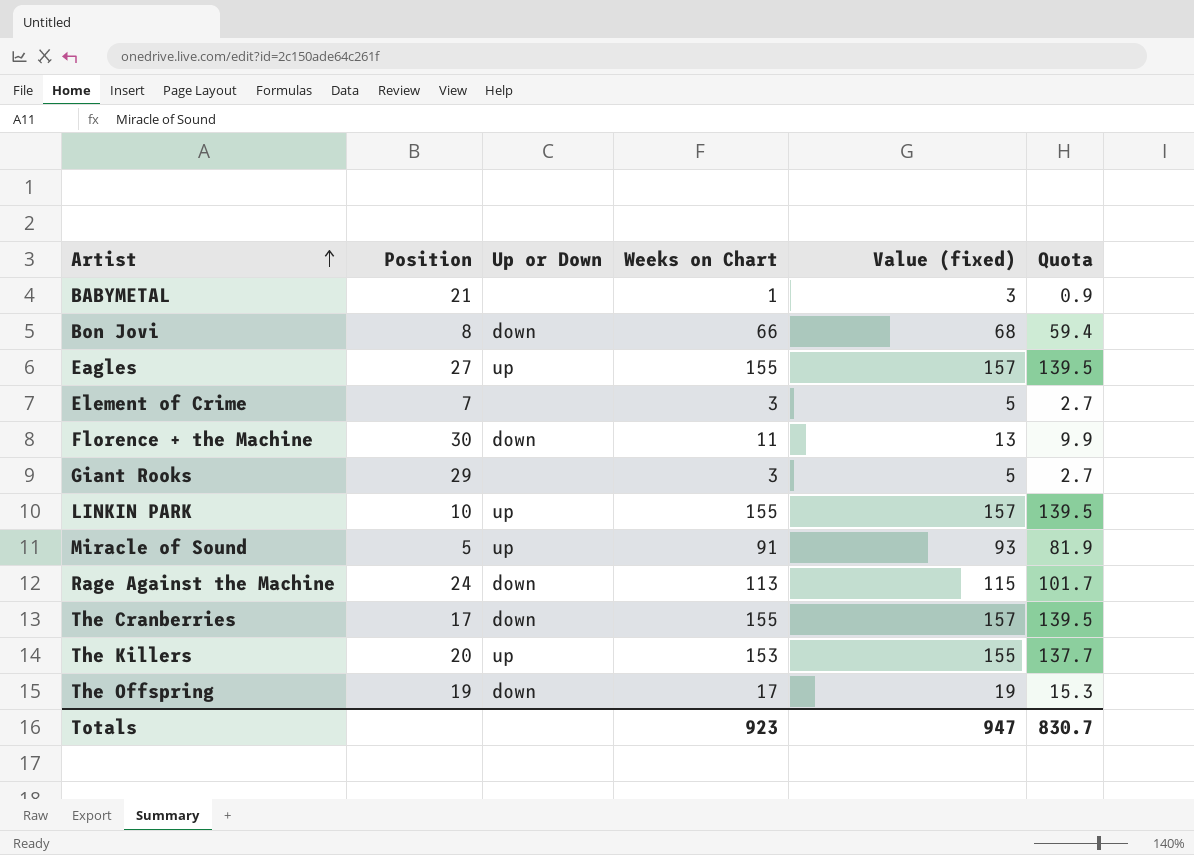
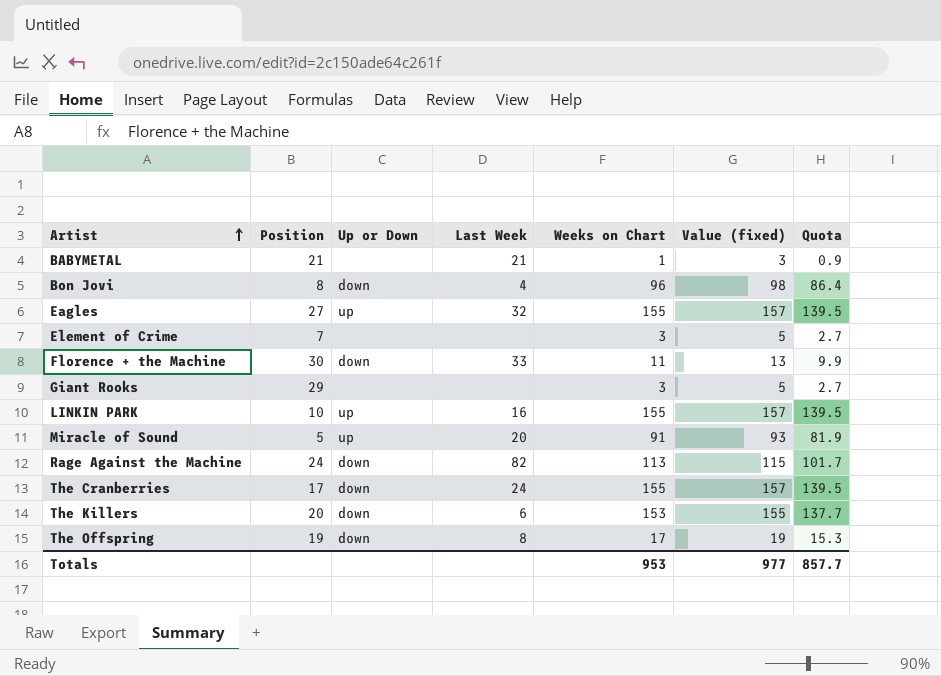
column Last Week | position: none -> 4
Bon Jovi | Weeks on Chart: 66 -> 96
Bon Jovi | Value (fixed): 68 -> 98
Bon Jovi | Quota: 59.4 -> 86.4
The Killers | Up or Down: up -> down
Totals | Weeks on Chart: 923 -> 953
Totals | Value (fixed): 947 -> 977
Totals | Quota: 830.7 -> 857.7

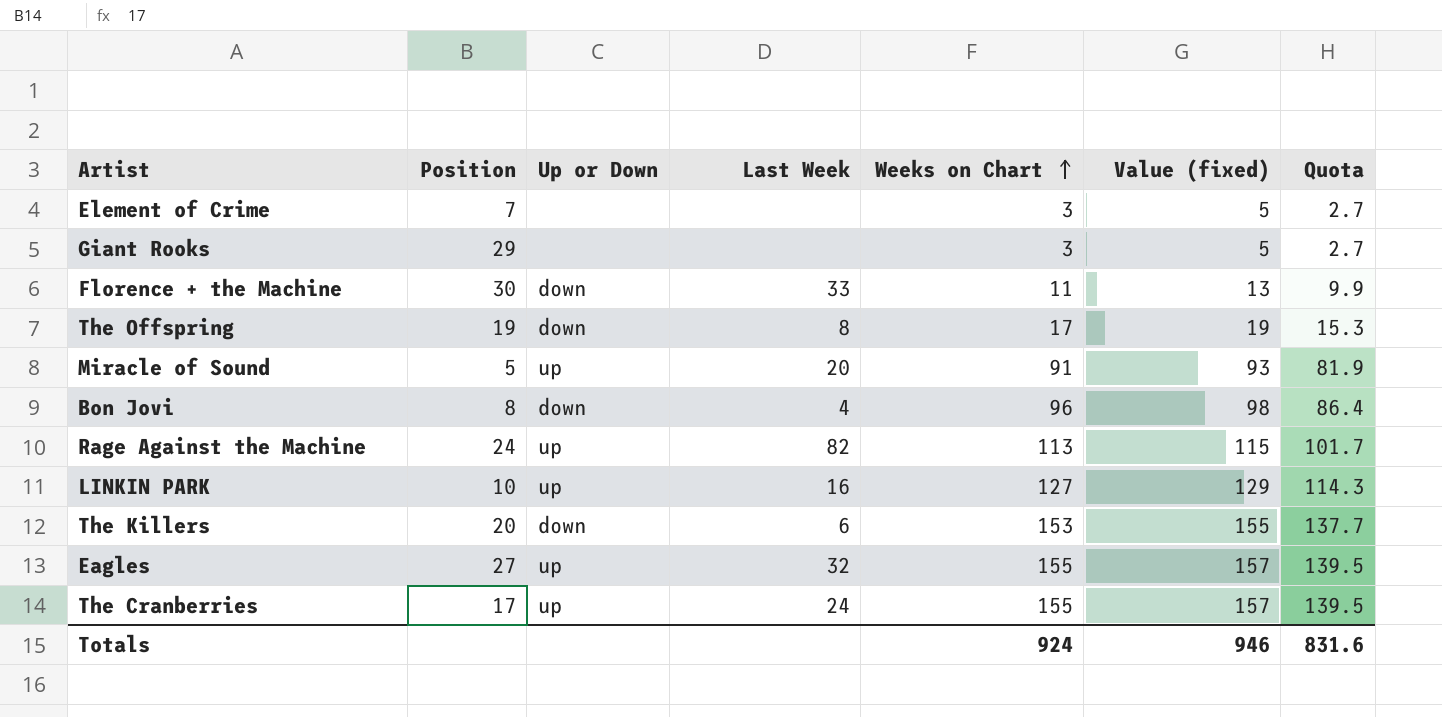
row order: Artist ascending -> Weeks on Chart ascending
row BABYMETAL: 21 | none | 21 | 1 | 3 | 0.9 -> none
Rage Against the Machine | Up or Down: down -> up
LINKIN PARK | Weeks on Chart: 155 -> 127
LINKIN PARK | Value (fixed): 157 -> 129
LINKIN PARK | Quota: 139.5 -> 114.3
The Cranberries | Up or Down: down -> up
Totals | Weeks on Chart: 953 -> 924
Totals | Value (fixed): 977 -> 946
Totals | Quota: 857.7 -> 831.6

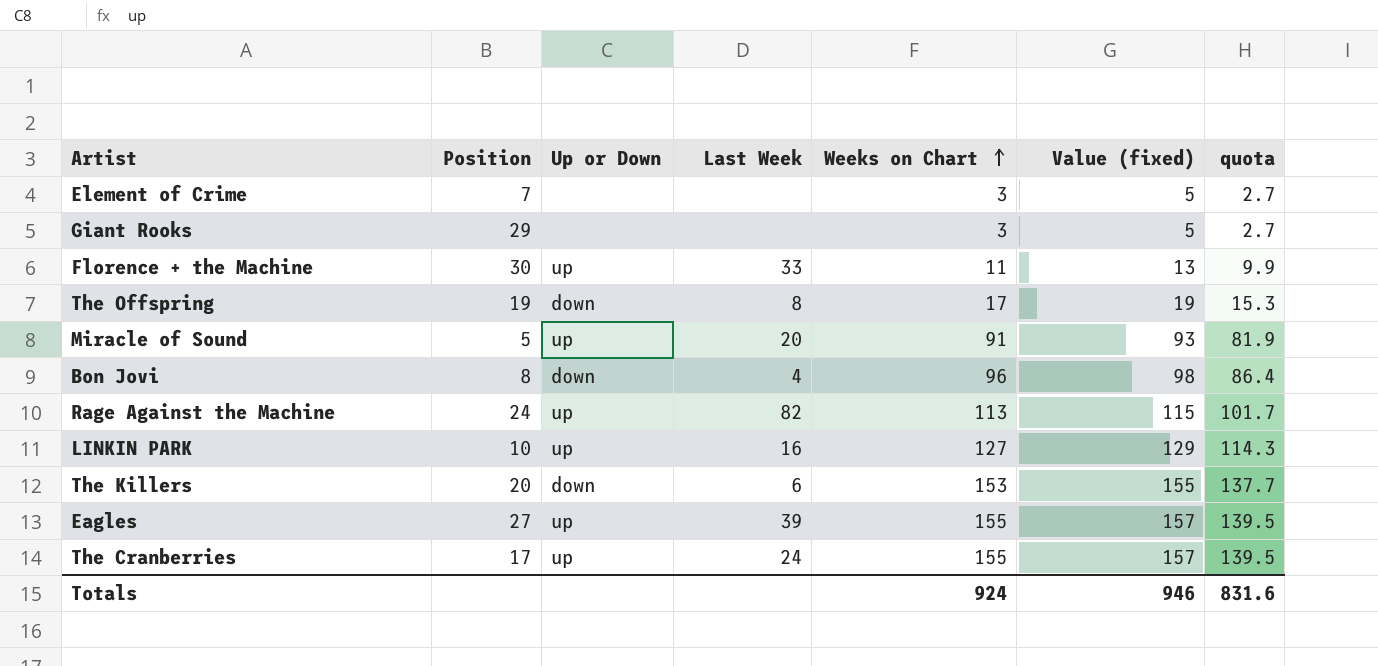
column name: Quota -> quota
Florence + the Machine | Up or Down: down -> up
Eagles | Last Week: 32 -> 39

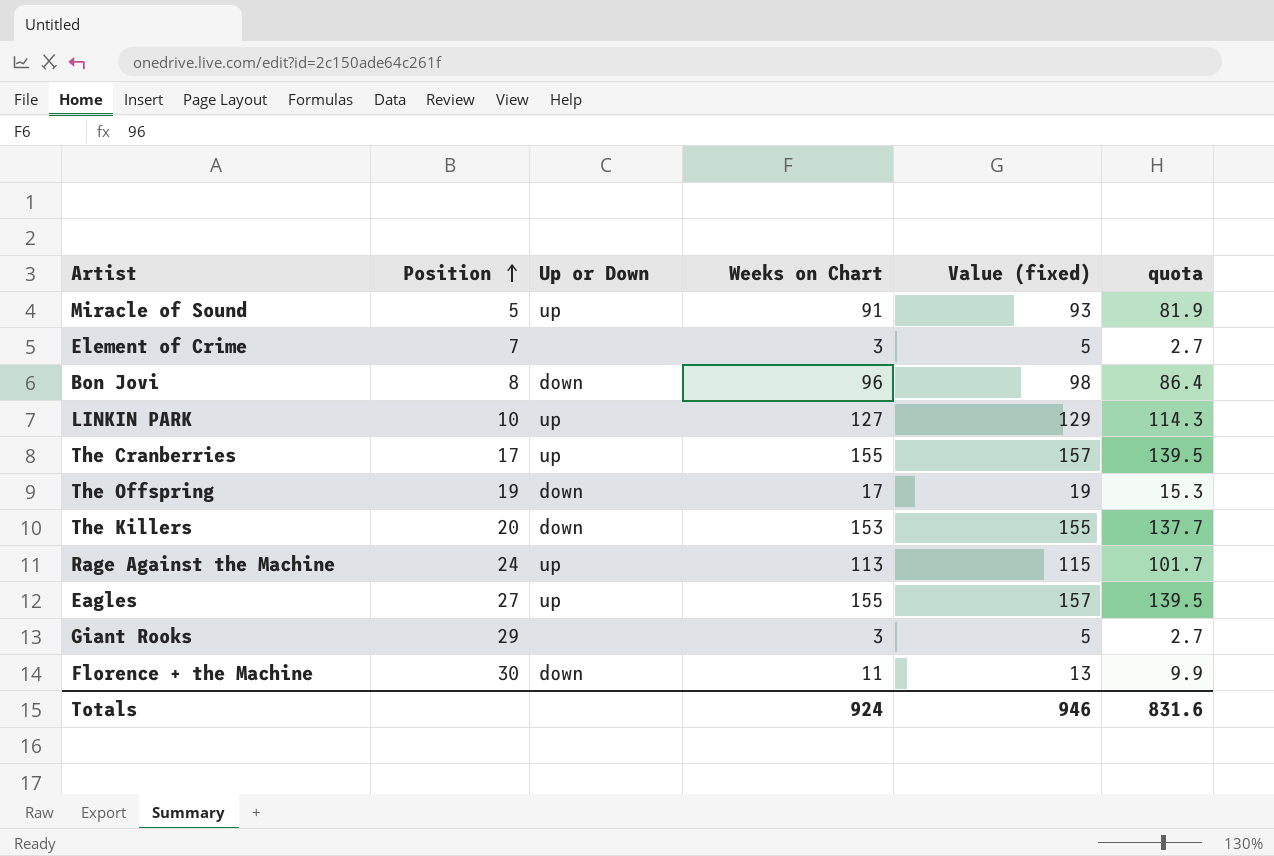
row order: Weeks on Chart ascending -> Position ascending
column Last Week | position: 4 -> none
Florence + the Machine | Up or Down: up -> down

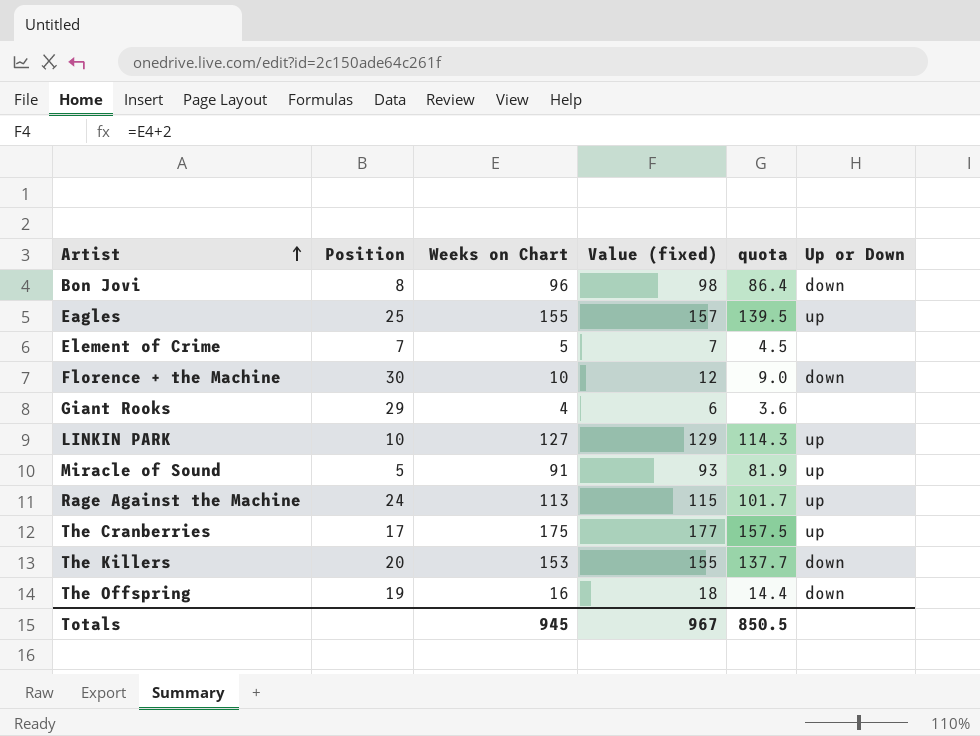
row order: Position ascending -> Artist ascending
column Up or Down | position: 3 -> 6
Eagles | Position: 27 -> 25
Element of Crime | Weeks on Chart: 3 -> 5
Element of Crime | Value (fixed): 5 -> 7
Element of Crime | quota: 2.7 -> 4.5
Florence + the Machine | Weeks on Chart: 11 -> 10
Florence + the Machine | Value (fixed): 13 -> 12
Florence + the Machine | quota: 9.9 -> 9.0
Giant Rooks | Weeks on Chart: 3 -> 4
Giant Rooks | Value (fixed): 5 -> 6
Giant Rooks | quota: 2.7 -> 3.6
The Cranberries | Weeks on Chart: 155 -> 175
The Cranberries | Value (fixed): 157 -> 177
The Cranberries | quota: 139.5 -> 157.5
The Offspring | Weeks on Chart: 17 -> 16
The Offspring | Value (fixed): 19 -> 18
The Offspring | quota: 15.3 -> 14.4
Totals | Weeks on Chart: 924 -> 945
Totals | Value (fixed): 946 -> 967
Totals | quota: 831.6 -> 850.5

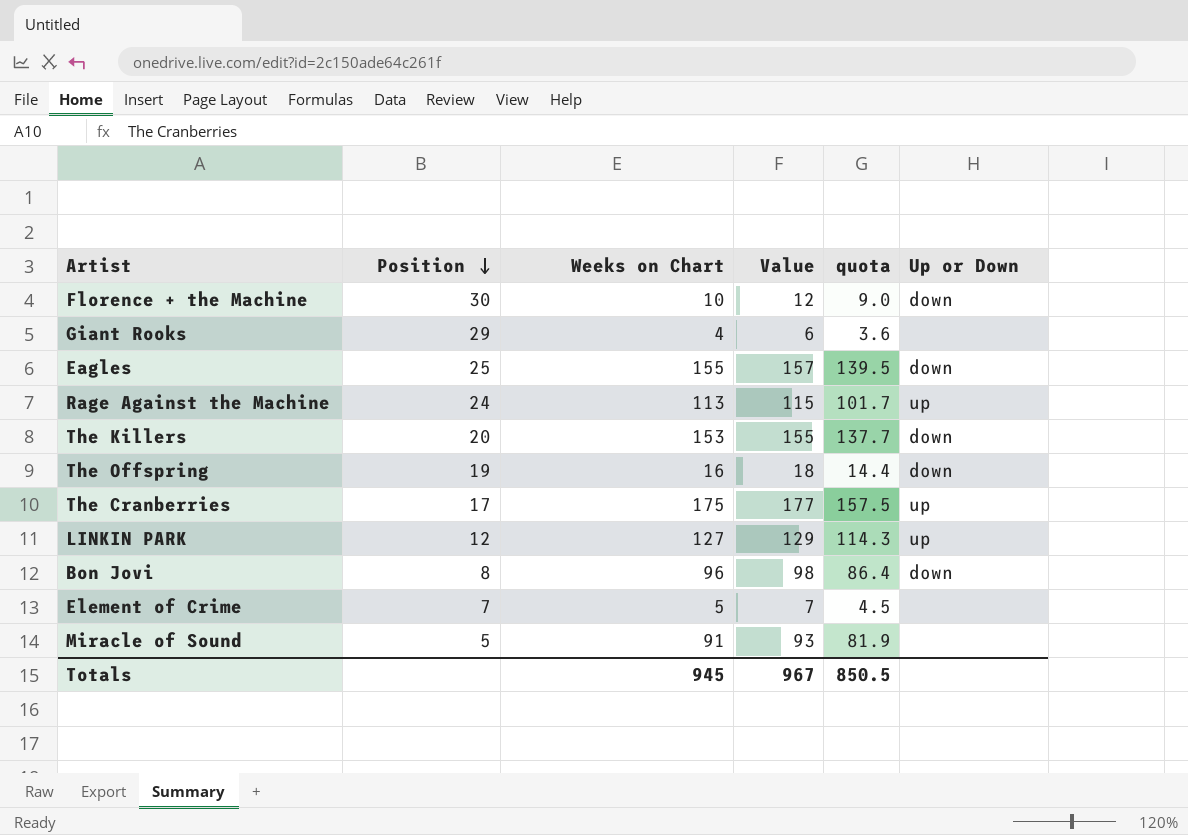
row order: Artist ascending -> Position descending
column name: Value (fixed) -> Value
Eagles | Up or Down: up -> down
LINKIN PARK | Position: 10 -> 12
Miracle of Sound | Up or Down: up -> none

